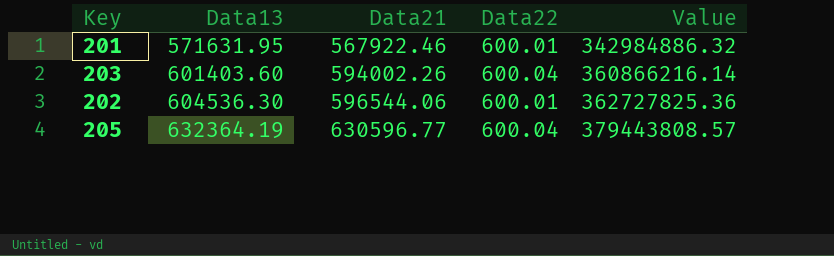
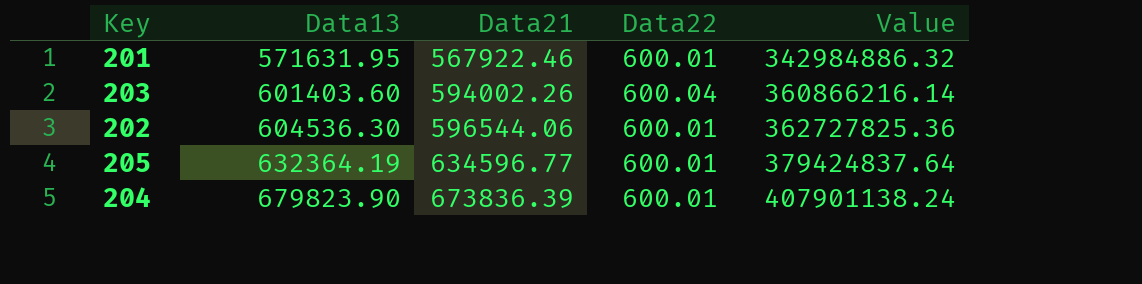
205 | Data21: 630596.77 -> 634596.77
205 | Data22: 600.04 -> 600.01
205 | Value: 379443808.57 -> 379424837.64
row 204: none -> 679823.90 | 673836.39 | 600.01 | 407901138.24

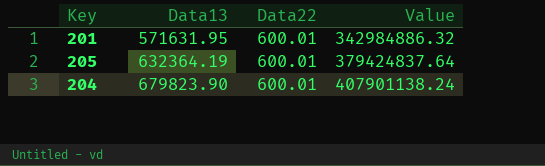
column Data21 | position: 3 -> none
row 203: 601403.60 | 594002.26 | 600.04 | 360866216.14 -> none
row 202: 604536.30 | 596544.06 | 600.01 | 362727825.36 -> none

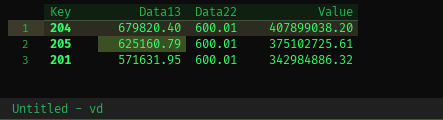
row order: Data13 ascending -> Data13 descending
204 | Data13: 679823.90 -> 679820.40
204 | Value: 407901138.24 -> 407899038.20
205 | Data13: 632364.19 -> 625160.79
205 | Value: 379424837.64 -> 375102725.61

